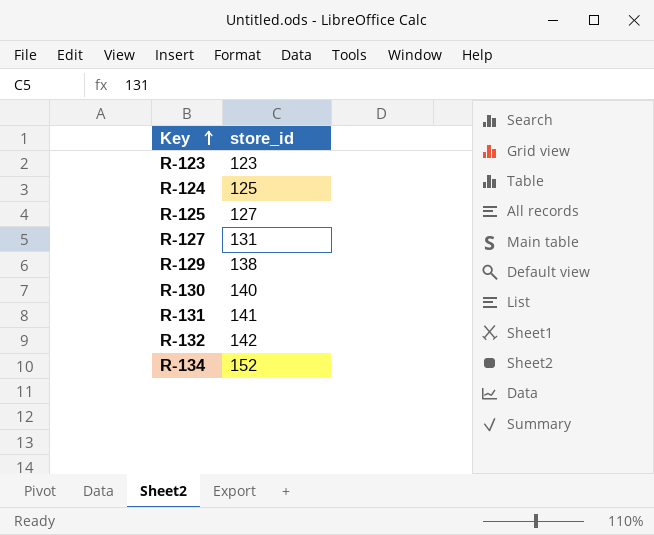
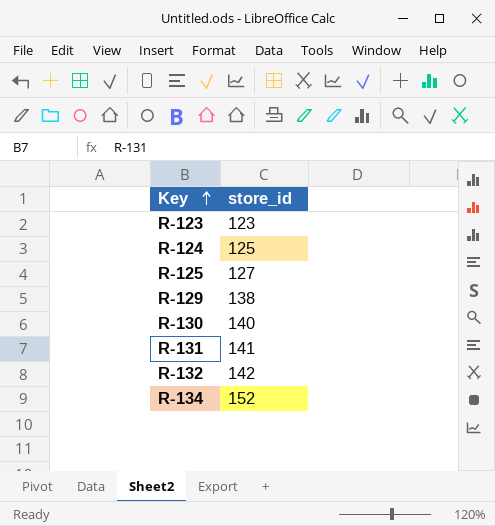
row R-127: 131 -> none

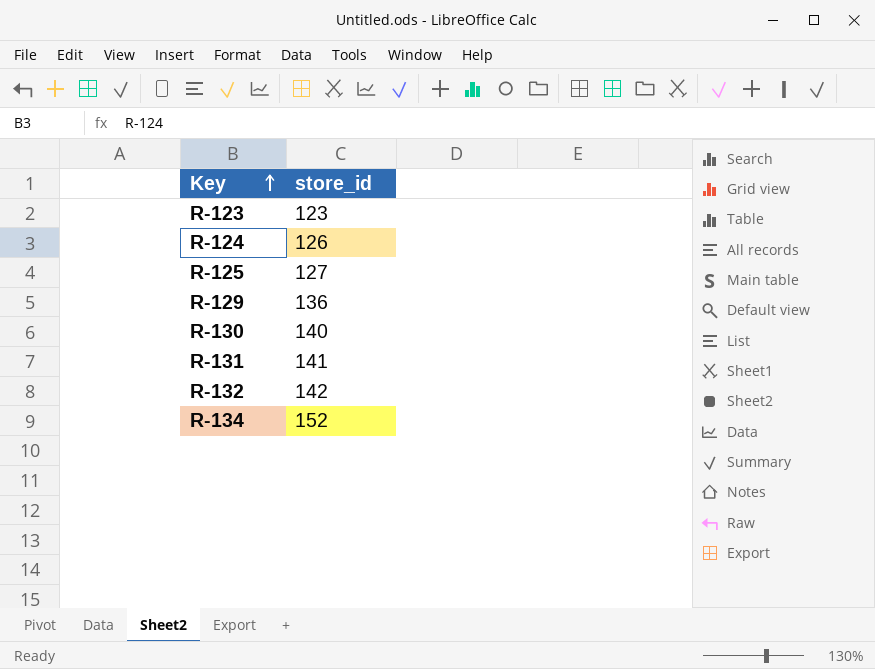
R-124 | store_id: 125 -> 126
R-129 | store_id: 138 -> 136

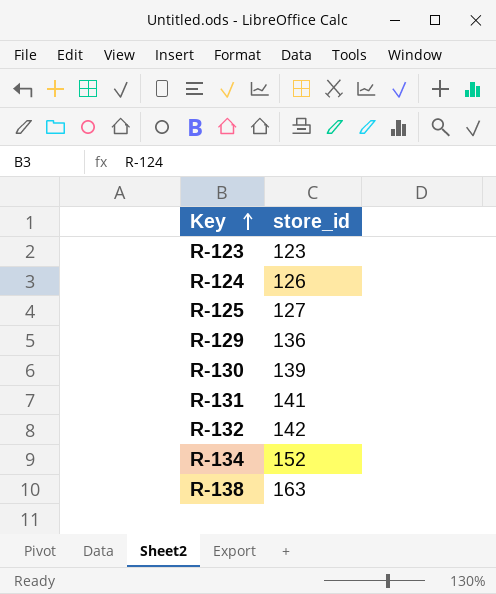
R-130 | store_id: 140 -> 139
row R-138: none -> 163

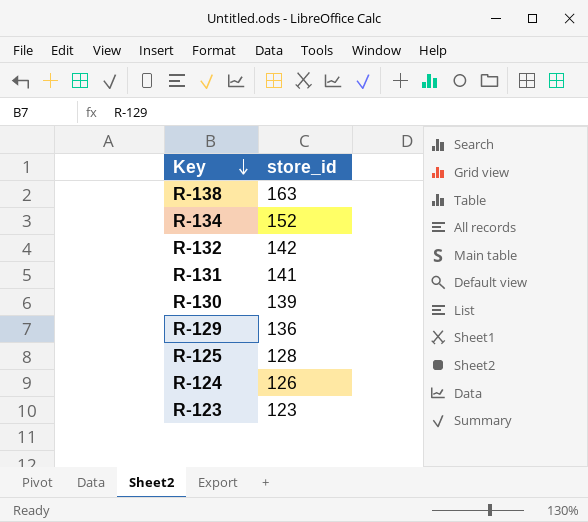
row order: Key ascending -> Key descending
R-125 | store_id: 127 -> 128

